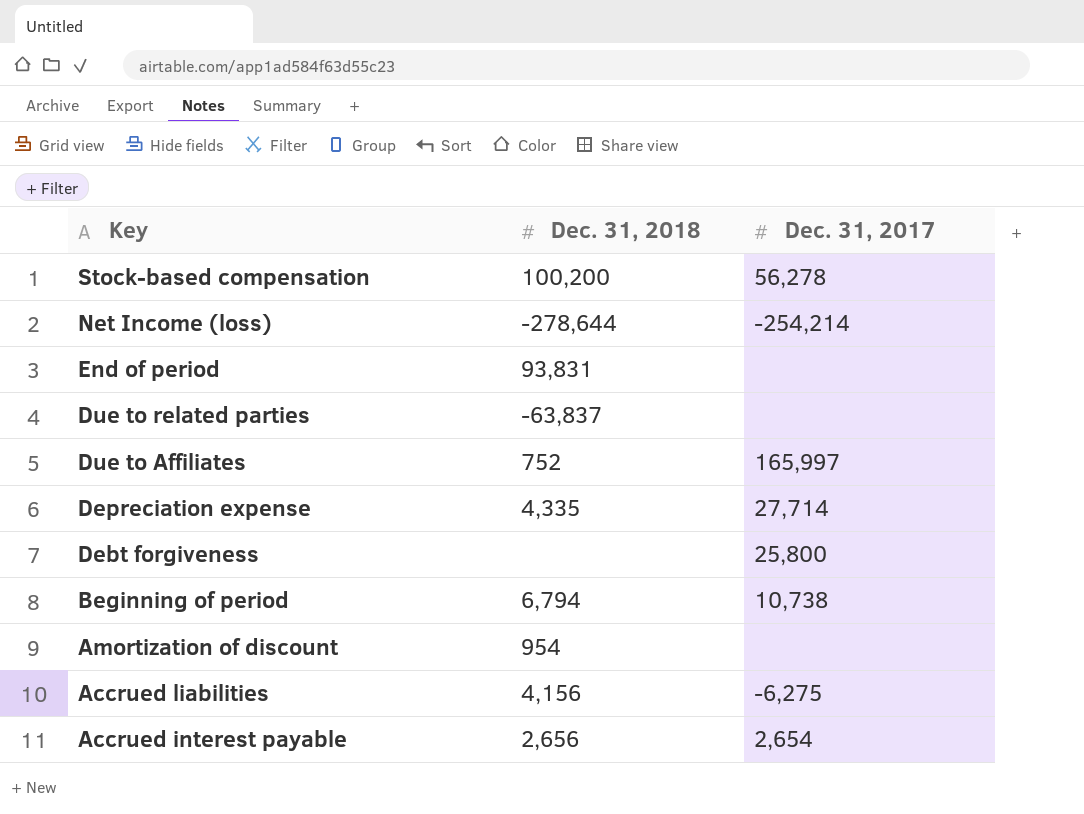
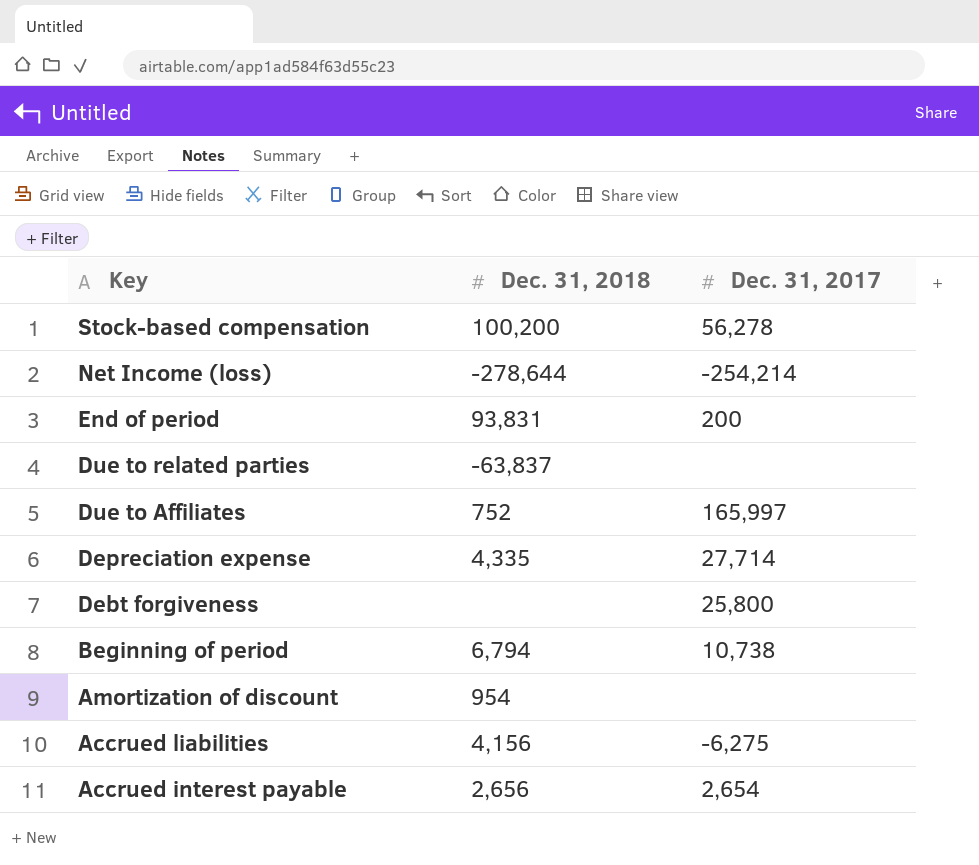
End of period | Dec. 31, 2017: none -> 200

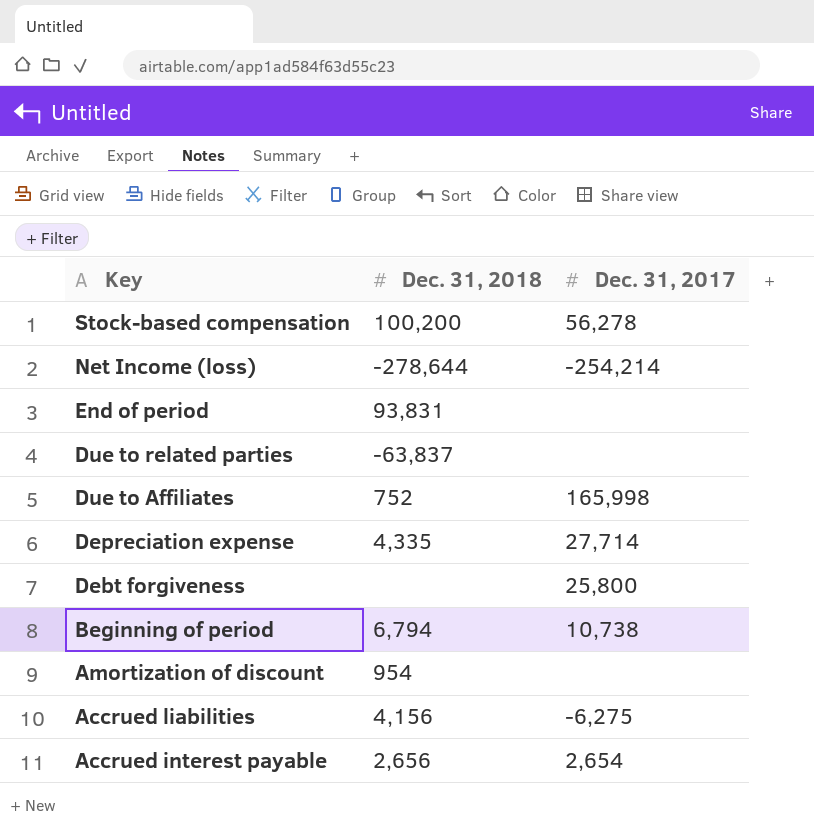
End of period | Dec. 31, 2017: 200 -> none
Due to Affiliates | Dec. 31, 2017: 165,997 -> 165,998

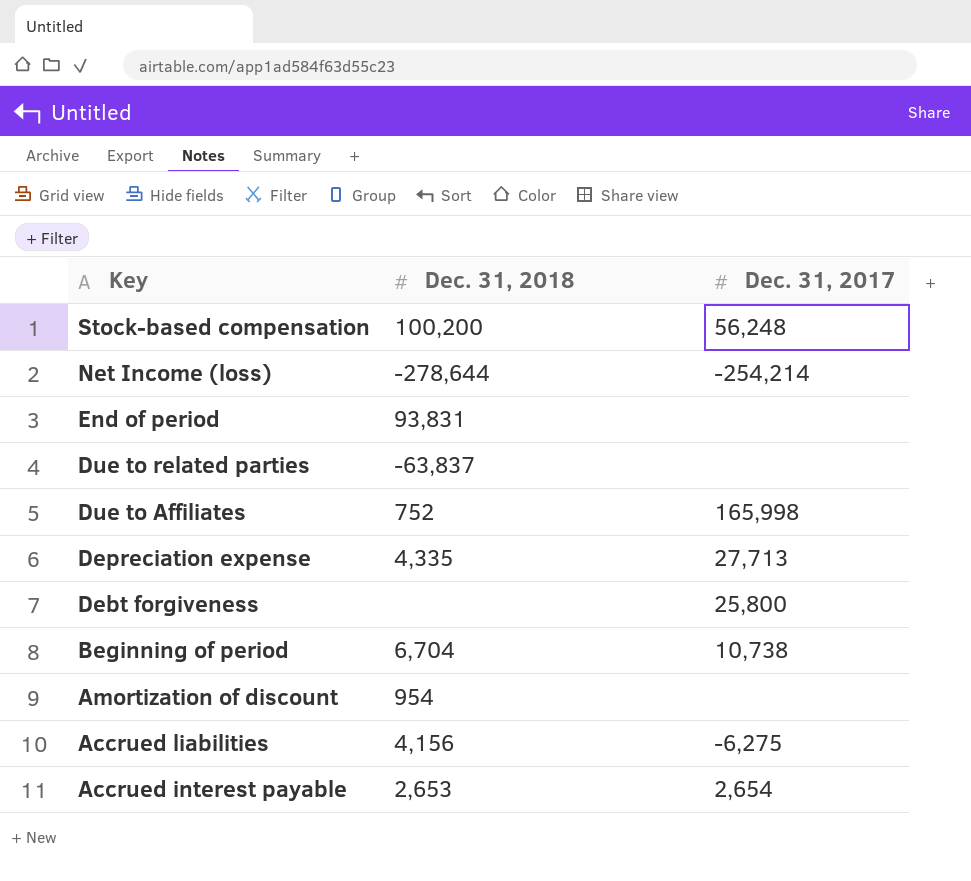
Stock-based compensation | Dec. 31, 2017: 56,278 -> 56,248
Depreciation expense | Dec. 31, 2017: 27,714 -> 27,713
Beginning of period | Dec. 31, 2018: 6,794 -> 6,704
Accrued interest payable | Dec. 31, 2018: 2,656 -> 2,653

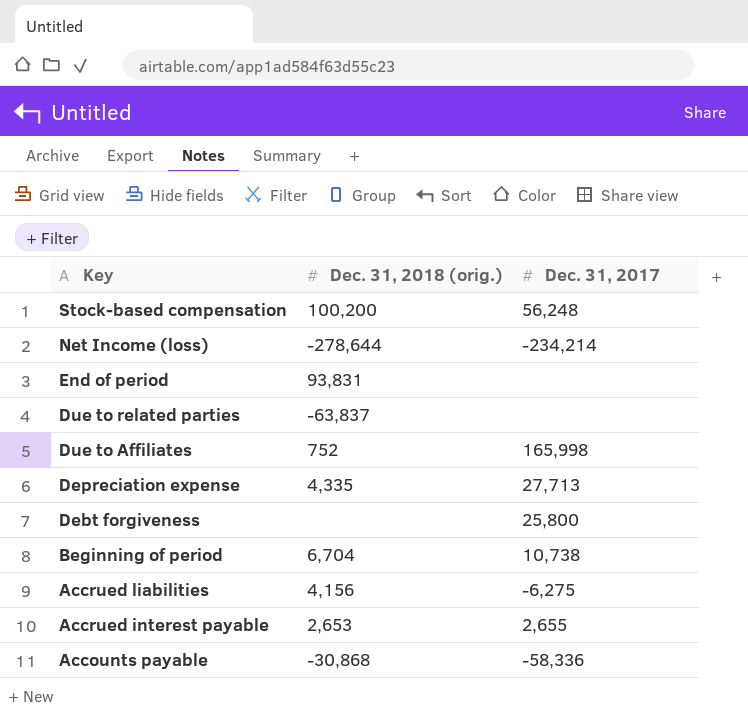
column name: Dec. 31, 2018 -> Dec. 31, 2018 (orig.)
row Amortization of discount: 954 | none -> none
Net Income (loss) | Dec. 31, 2017: -254,214 -> -234,214
Accrued interest payable | Dec. 31, 2017: 2,654 -> 2,655
row Accounts payable: none -> -30,868 | -58,336

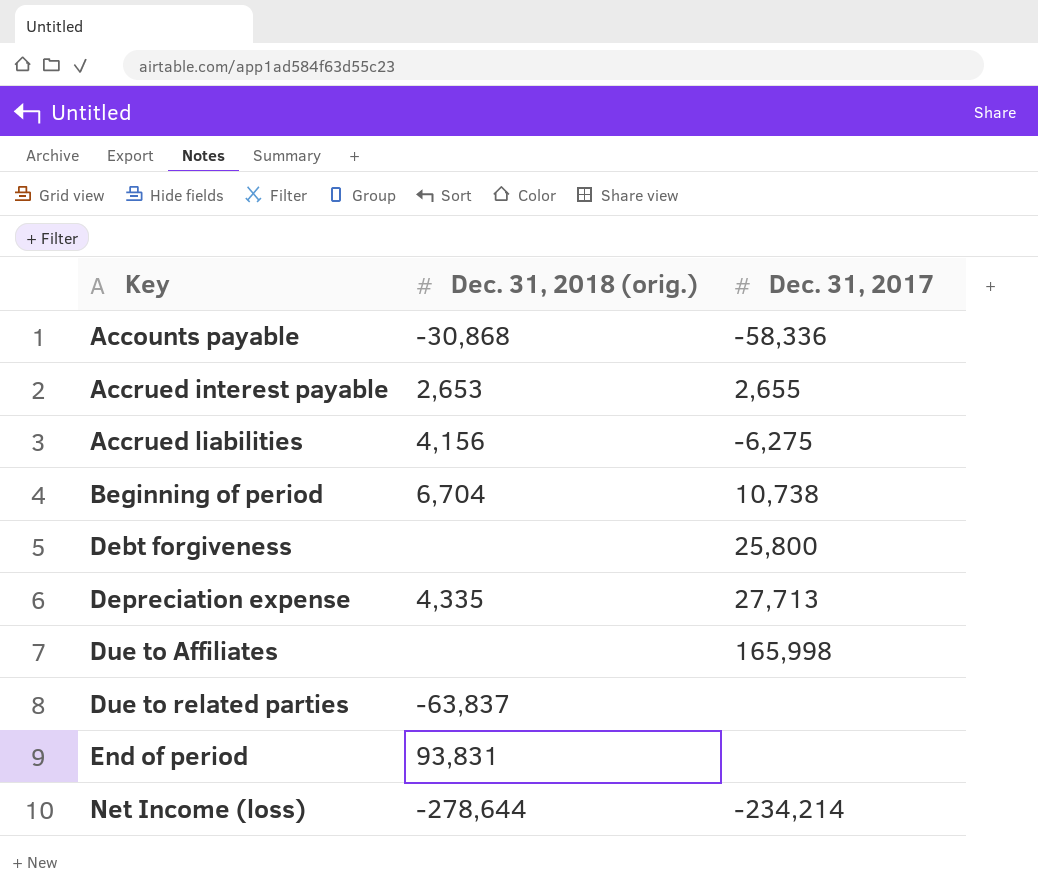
row order: Key descending -> Key ascending
row Stock-based compensation: 100,200 | 56,248 -> none
Due to Affiliates | Dec. 31, 2018 (orig.): 752 -> none

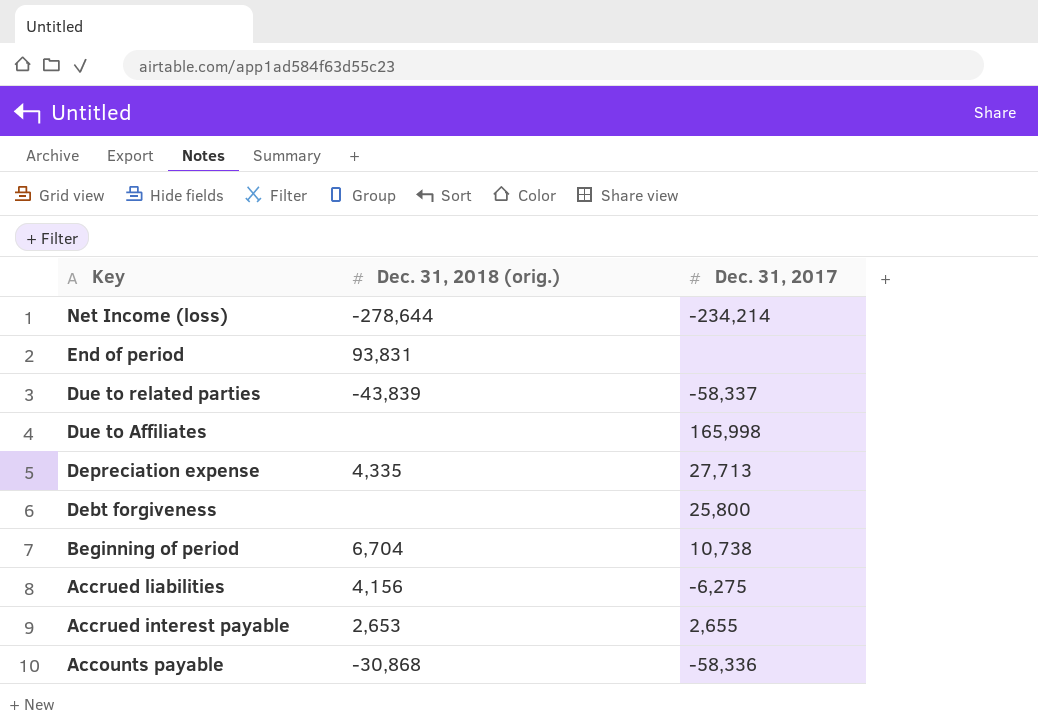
row order: Key ascending -> Key descending
Due to related parties | Dec. 31, 2018 (orig.): -63,837 -> -43,839
Due to related parties | Dec. 31, 2017: none -> -58,337

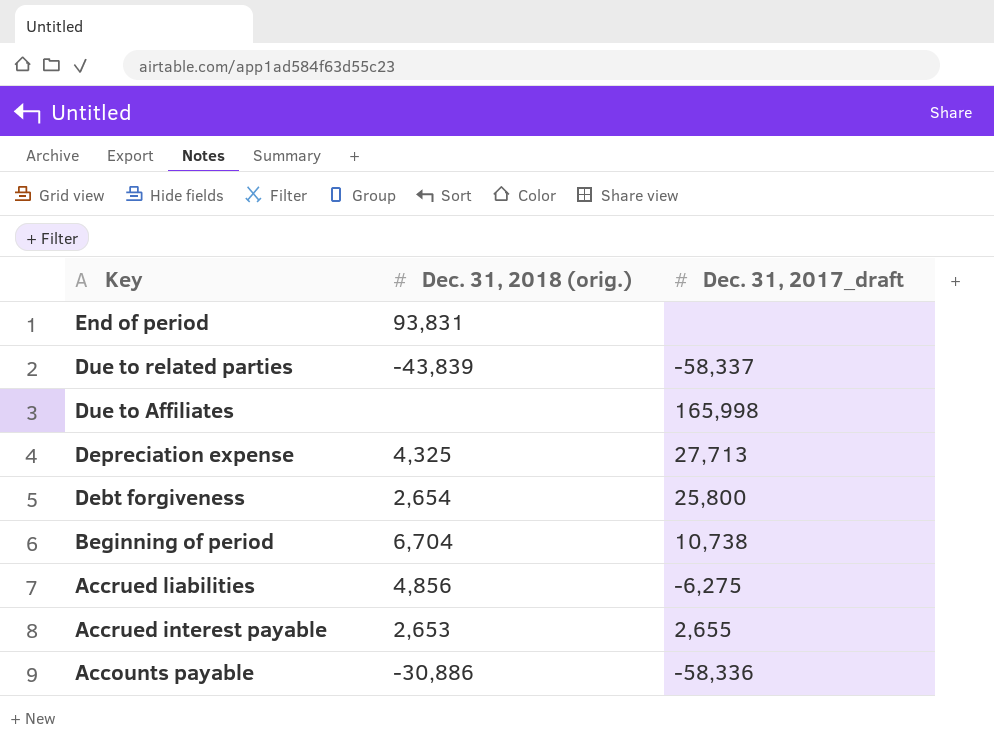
column name: Dec. 31, 2017 -> Dec. 31, 2017_draft
row Net Income (loss): -278,644 | -234,214 -> none
Depreciation expense | Dec. 31, 2018 (orig.): 4,335 -> 4,325
Debt forgiveness | Dec. 31, 2018 (orig.): none -> 2,654
Accrued liabilities | Dec. 31, 2018 (orig.): 4,156 -> 4,856
Accounts payable | Dec. 31, 2018 (orig.): -30,868 -> -30,886

